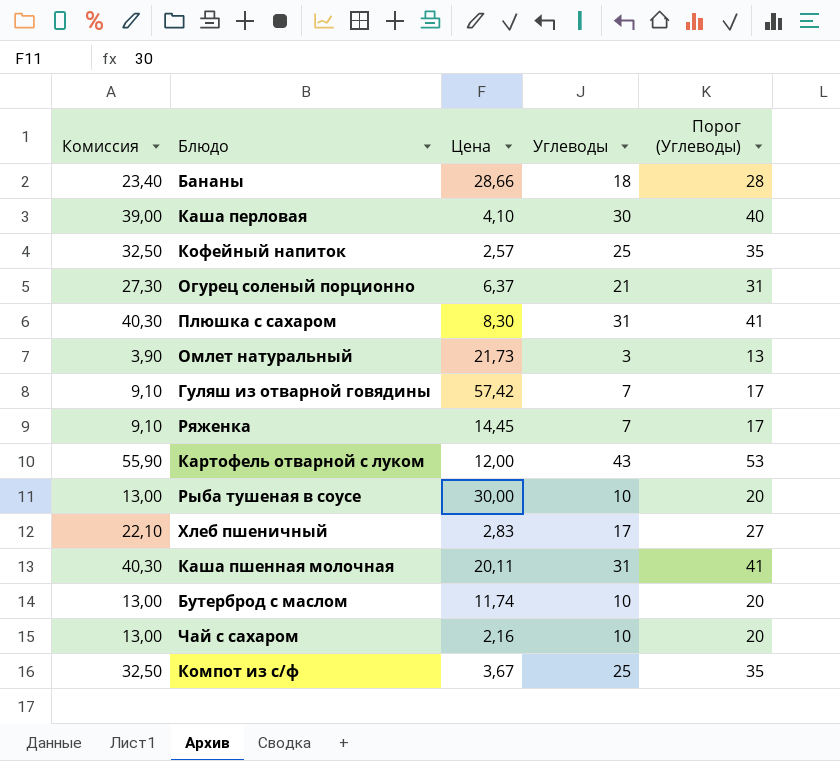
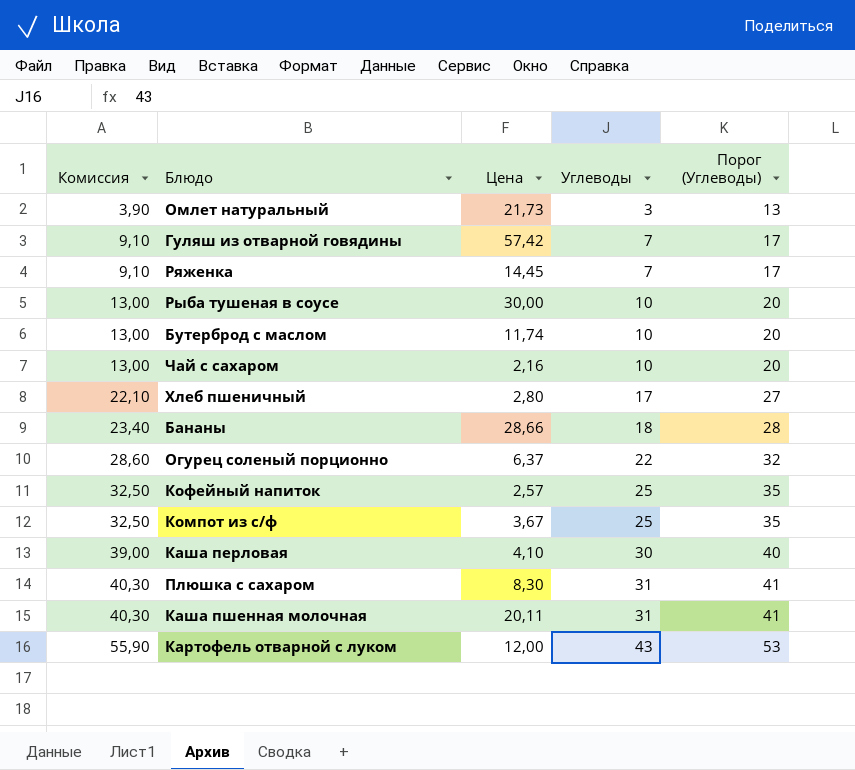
row order: none -> Комиссия ascending
Хлеб пшеничный | Цена: 2,83 -> 2,80
Огурец соленый порционно | Комиссия: 27,30 -> 28,60
Огурец соленый порционно | Углеводы: 21 -> 22
Огурец соленый порционно | Порог (Углеводы): 31 -> 32

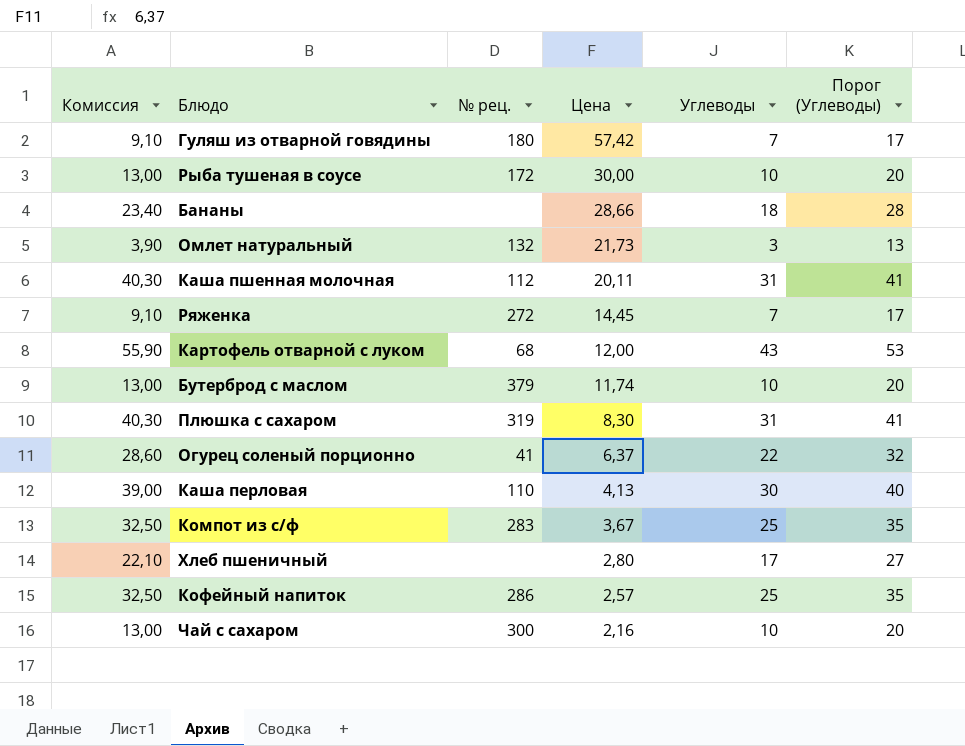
row order: Комиссия ascending -> Цена descending
column № рец. | position: none -> 3
Каша перловая | Цена: 4,10 -> 4,13

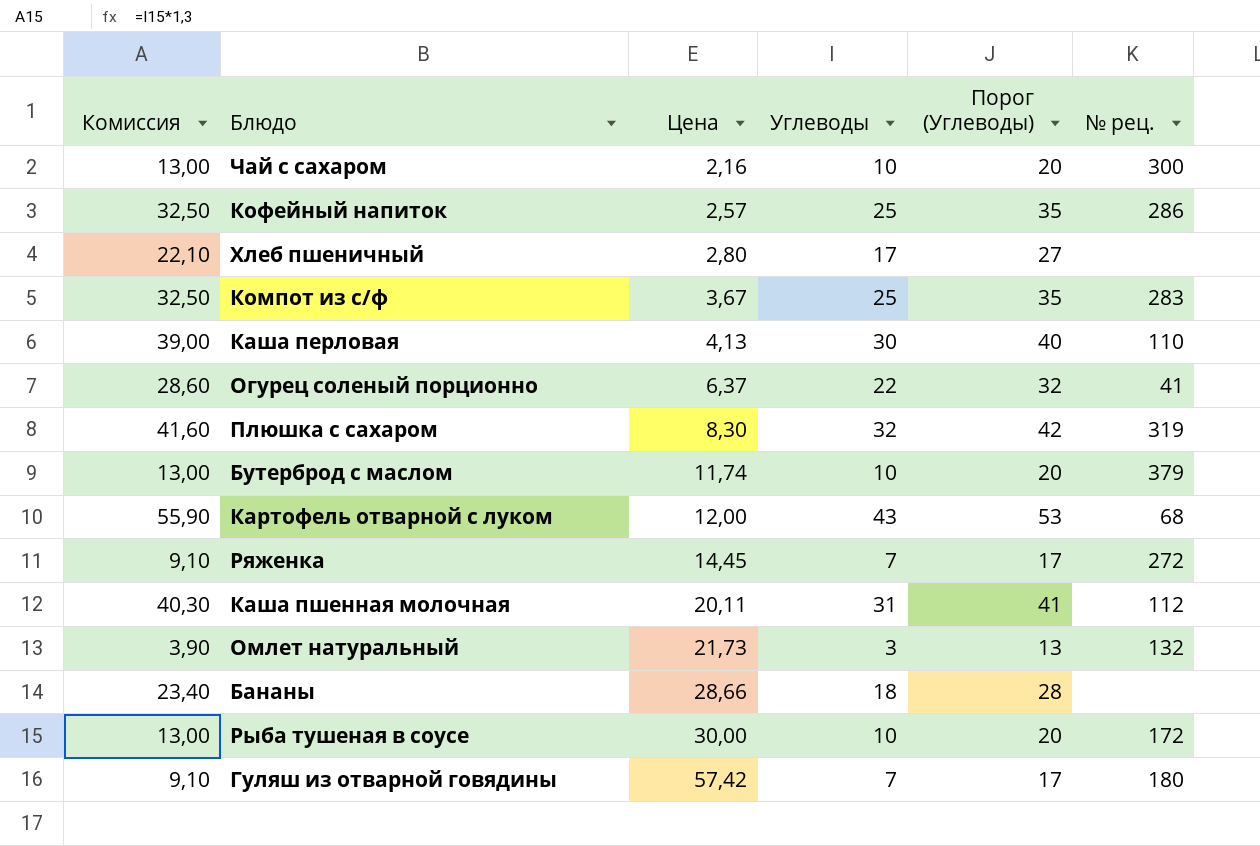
row order: Цена descending -> Цена ascending
column № рец. | position: 3 -> 6
Плюшка с сахаром | Комиссия: 40,30 -> 41,60
Плюшка с сахаром | Углеводы: 31 -> 32
Плюшка с сахаром | Порог (Углеводы): 41 -> 42

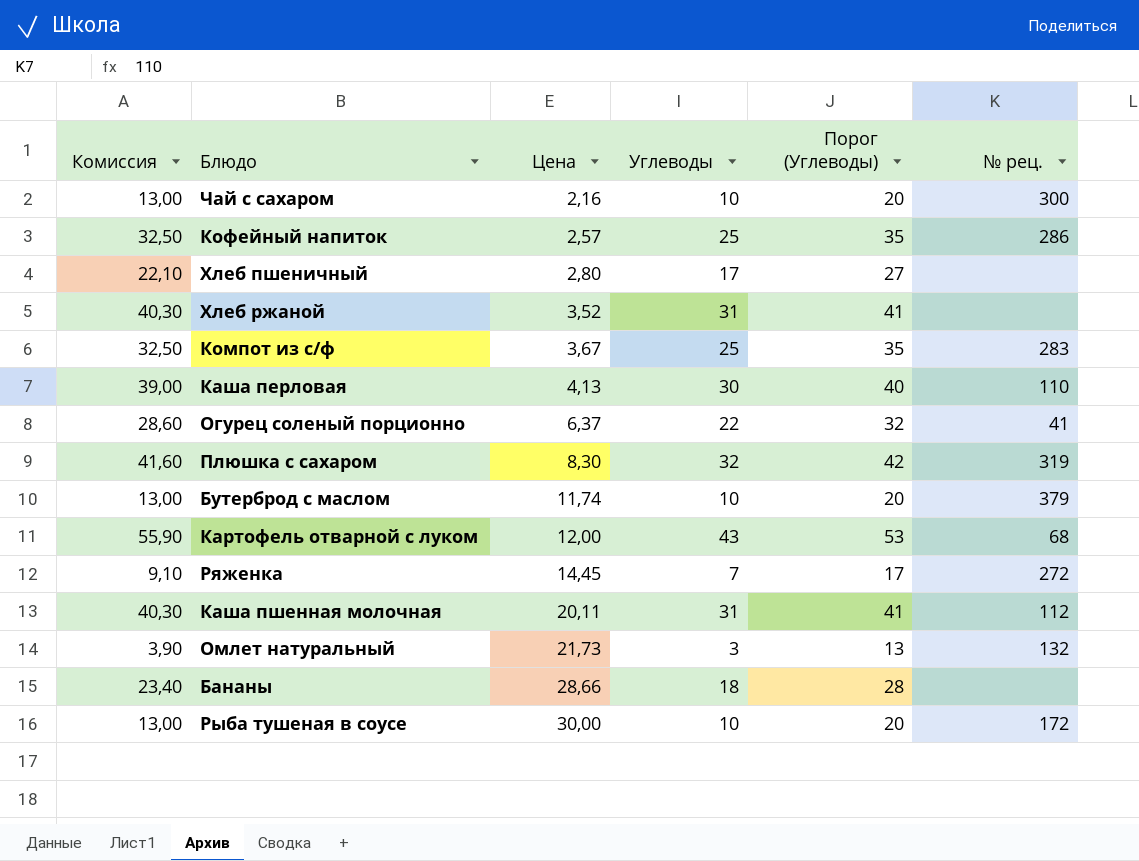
row Гуляш из отварной говядины: 9,10 | 57,42 | 7 | 17 | 180 -> none
row Хлеб ржаной: none -> 40,30 | 3,52 | 31 | 41 | none

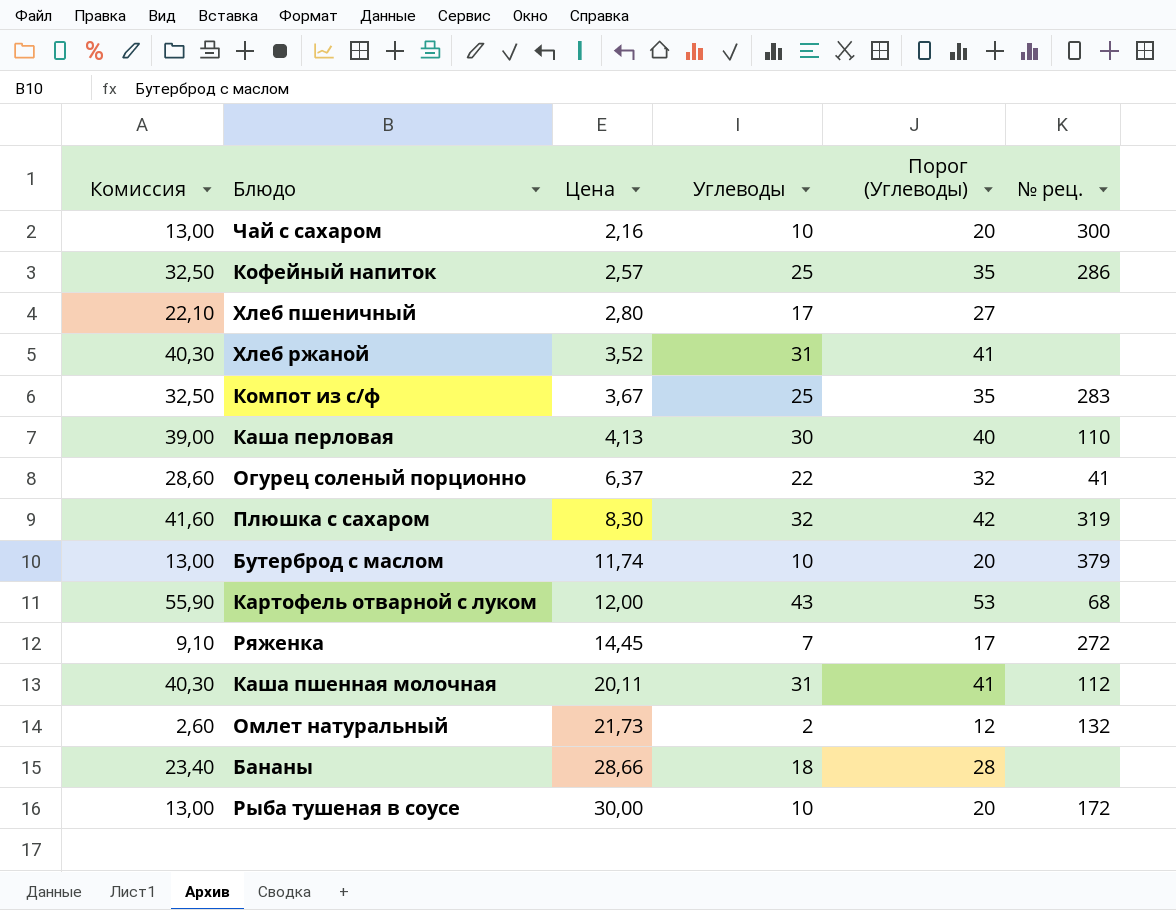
Омлет натуральный | Комиссия: 3,90 -> 2,60
Омлет натуральный | Углеводы: 3 -> 2
Омлет натуральный | Порог (Углеводы): 13 -> 12

